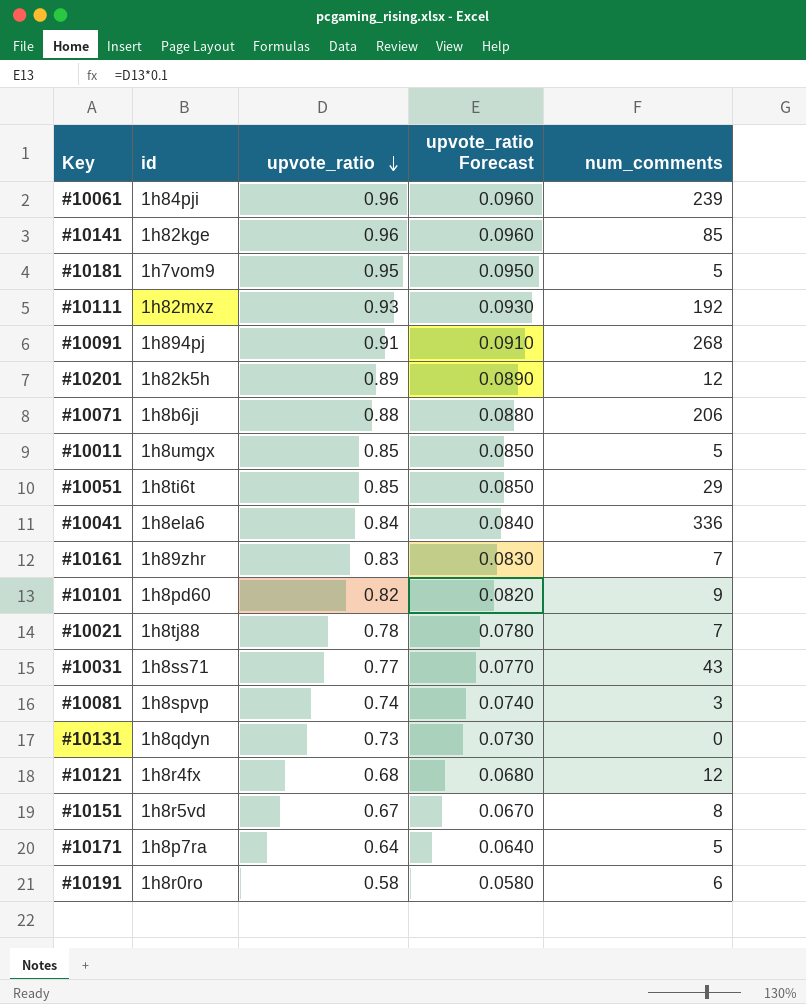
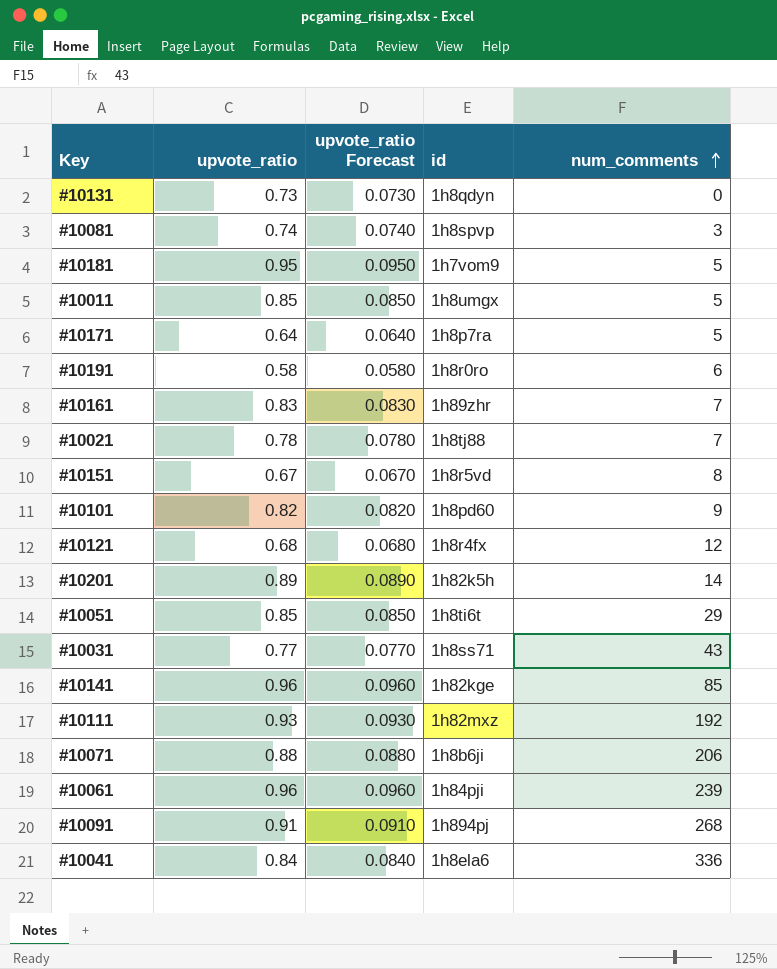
row order: upvote_ratio descending -> num_comments ascending
column id | position: 2 -> 4
#10201 | num_comments: 12 -> 14

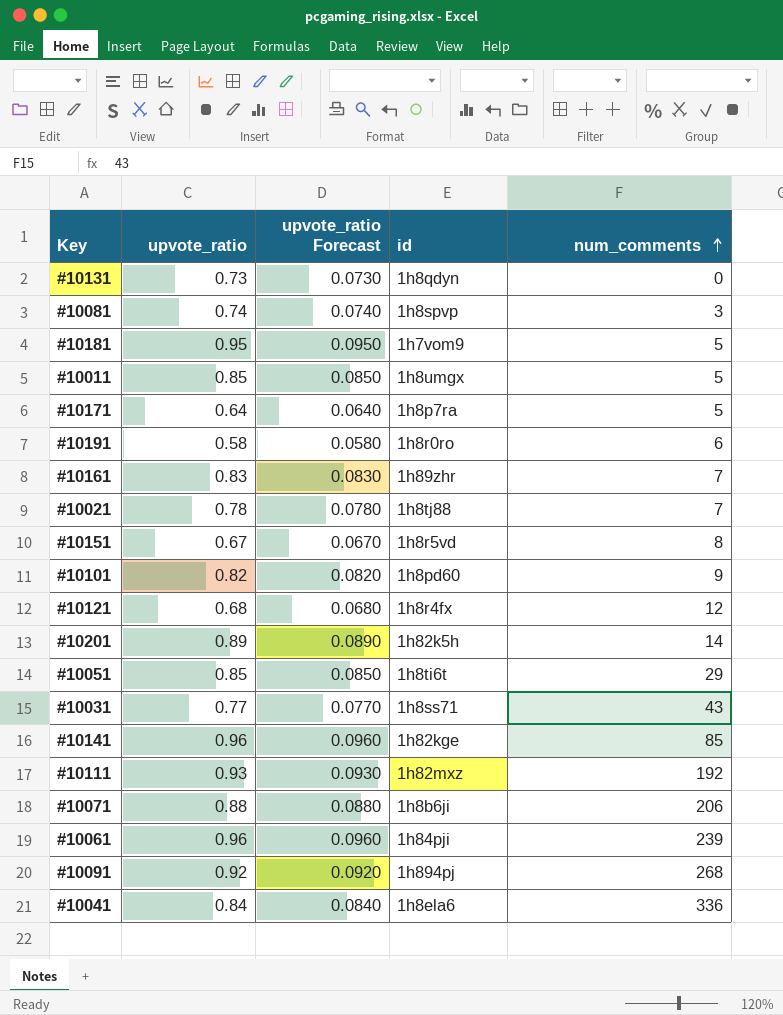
#10091 | upvote_ratio: 0.91 -> 0.92
#10091 | upvote_ratio Forecast: 0.0910 -> 0.0920

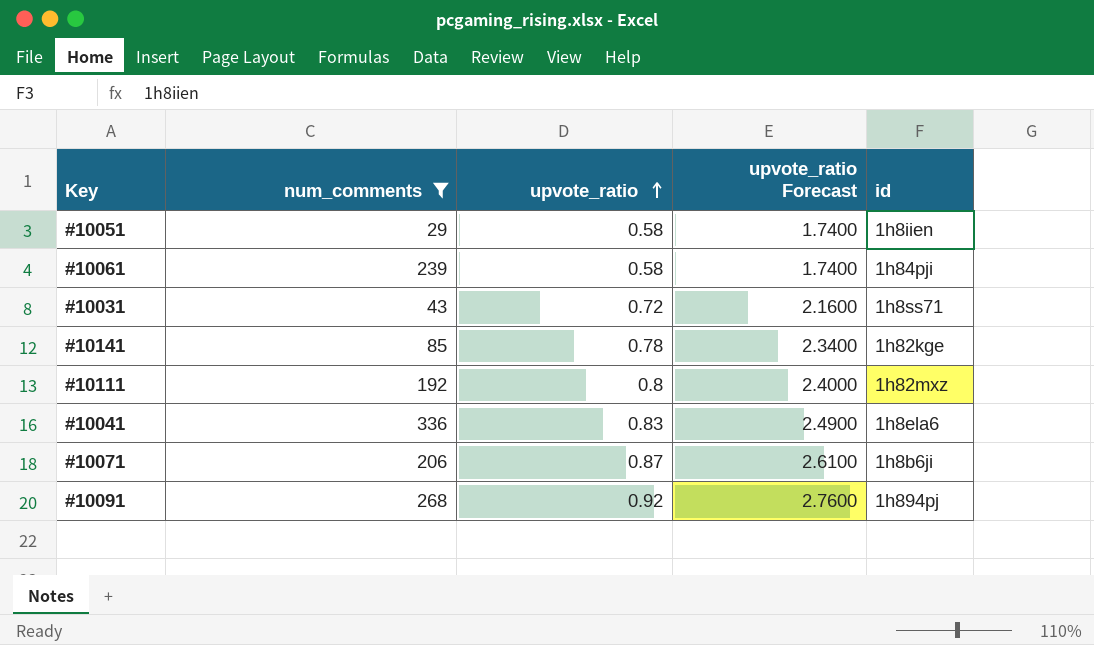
filter: none -> num_comments >= 29
row order: num_comments ascending -> upvote_ratio ascending
column num_comments | position: 5 -> 2
column upvote_ratio Forecast | formula: [upvote_ratio] * 0.1 -> [upvote_ratio] * 3
#10051 | upvote_ratio: 0.85 -> 0.58
#10051 | id: 1h8ti6t -> 1h8iien
#10061 | upvote_ratio: 0.96 -> 0.58
#10031 | upvote_ratio: 0.77 -> 0.72
#10141 | upvote_ratio: 0.96 -> 0.78
#10111 | upvote_ratio: 0.93 -> 0.8
#10041 | upvote_ratio: 0.84 -> 0.83
#10071 | upvote_ratio: 0.88 -> 0.87

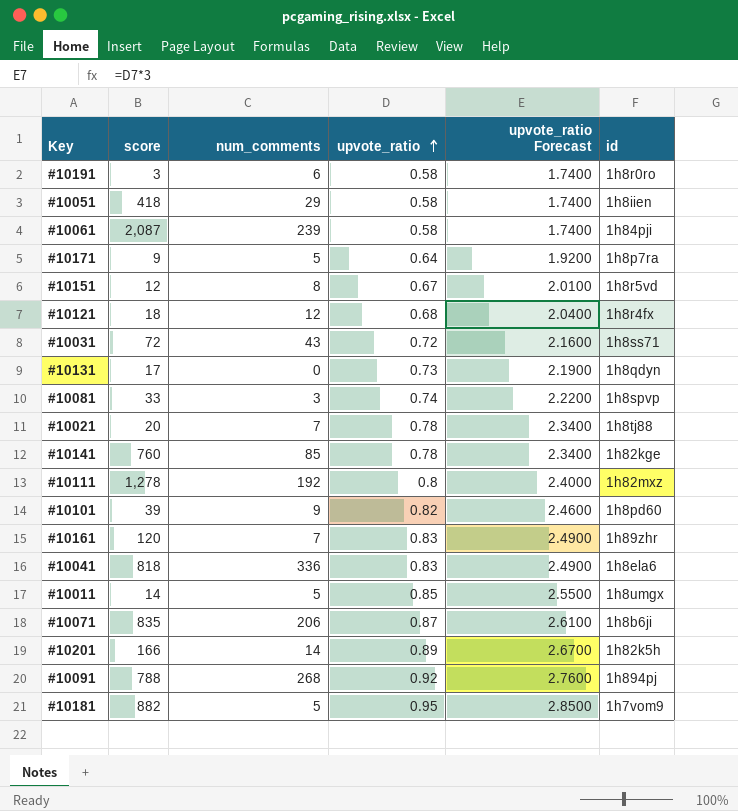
filter: num_comments >= 29 -> none
column score | position: none -> 2

